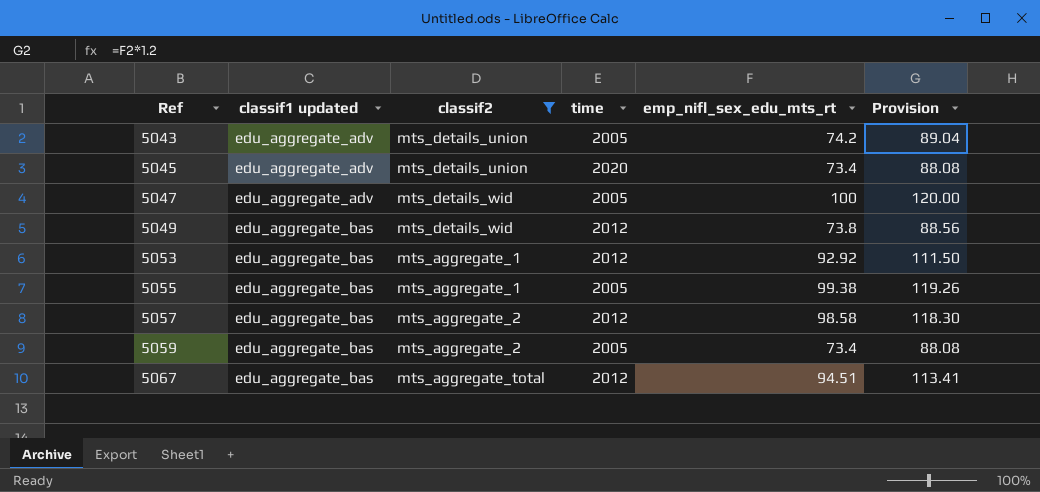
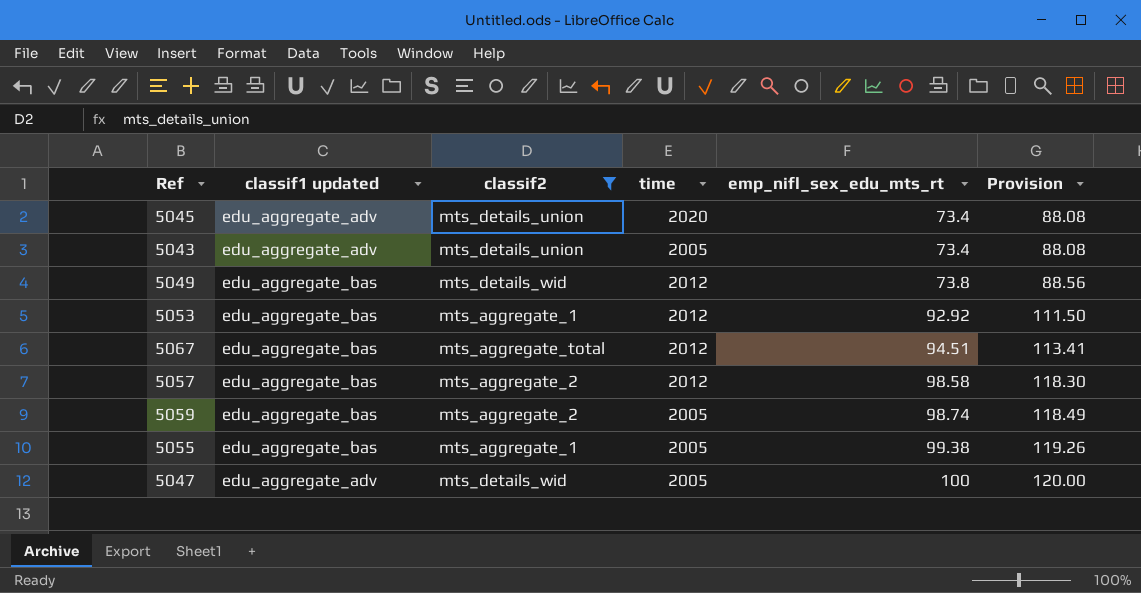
row order: Ref ascending -> emp_nifl_sex_edu_mts_rt ascending
5043 | emp_nifl_sex_edu_mts_rt: 74.2 -> 73.4
5043 | Provision: 89.04 -> 88.08
5059 | emp_nifl_sex_edu_mts_rt: 73.4 -> 98.74
5059 | Provision: 88.08 -> 118.49

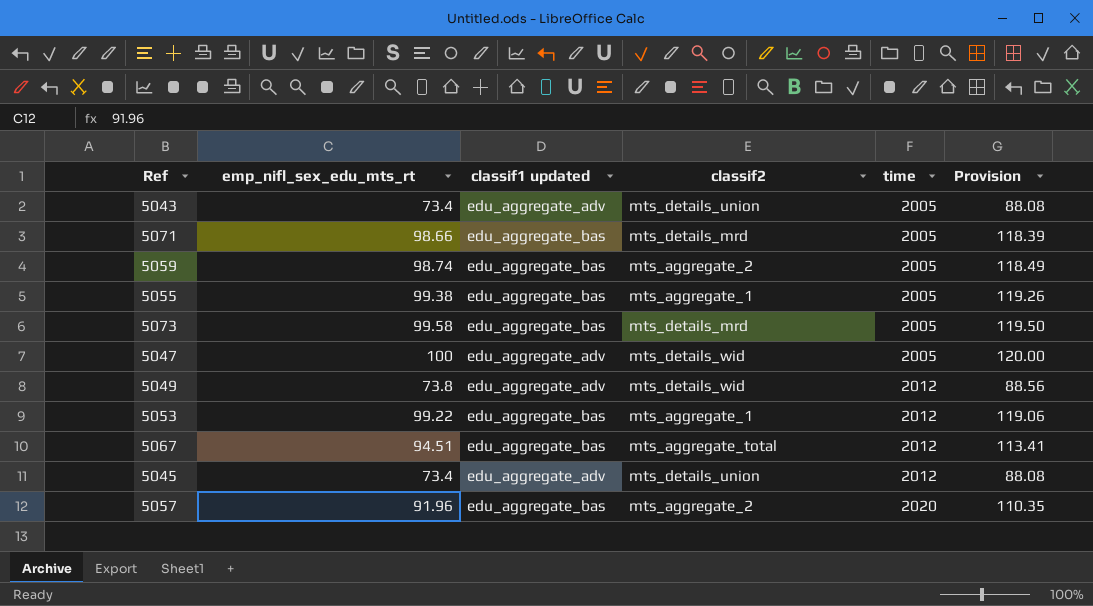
filter: classif2 != mts_details_mrd -> none
row order: emp_nifl_sex_edu_mts_rt ascending -> time ascending
column emp_nifl_sex_edu_mts_rt | position: 5 -> 2
5049 | classif1 updated: edu_aggregate_bas -> edu_aggregate_adv
5053 | emp_nifl_sex_edu_mts_rt: 92.92 -> 99.22
5053 | Provision: 111.50 -> 119.06
5045 | time: 2020 -> 2012
5057 | emp_nifl_sex_edu_mts_rt: 98.58 -> 91.96
5057 | time: 2012 -> 2020
5057 | Provision: 118.30 -> 110.35

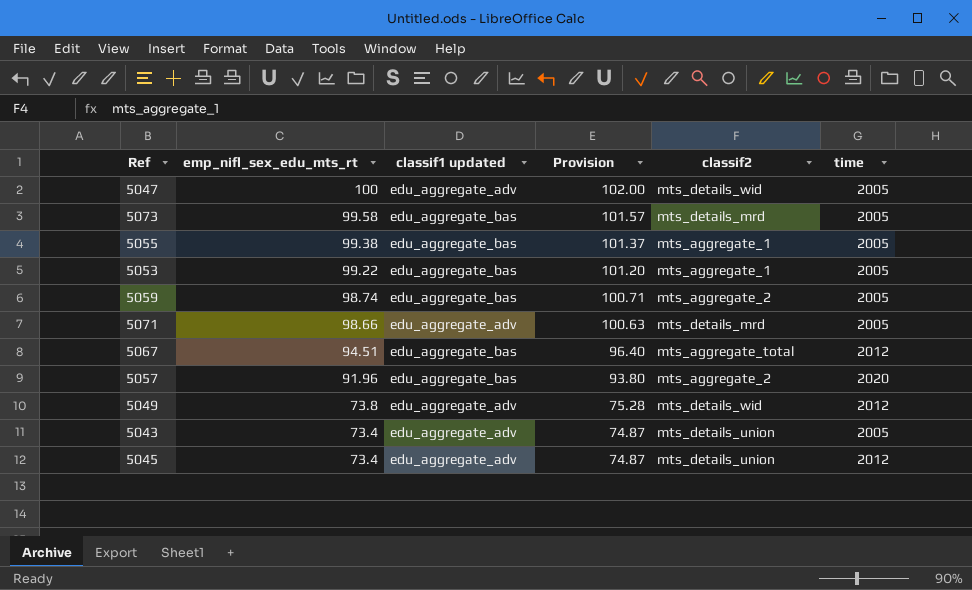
row order: time ascending -> emp_nifl_sex_edu_mts_rt descending
column Provision | formula: [emp_nifl_sex_edu_mts_rt] * 1.2 -> [emp_nifl_sex_edu_mts_rt] * 1.02
column Provision | position: 6 -> 4
5053 | time: 2012 -> 2005
5071 | classif1 updated: edu_aggregate_bas -> edu_aggregate_adv

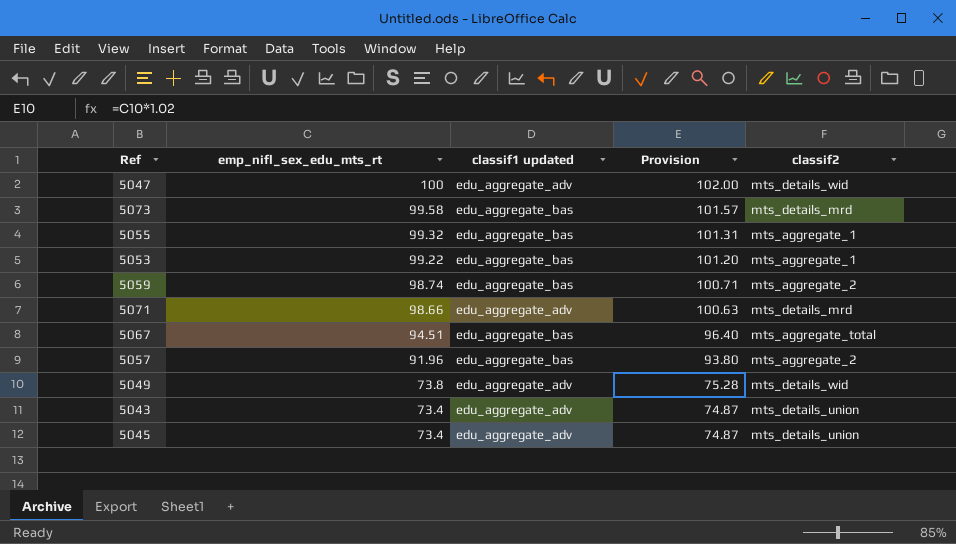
column time | position: 6 -> none
5055 | emp_nifl_sex_edu_mts_rt: 99.38 -> 99.32
5055 | Provision: 101.37 -> 101.31

